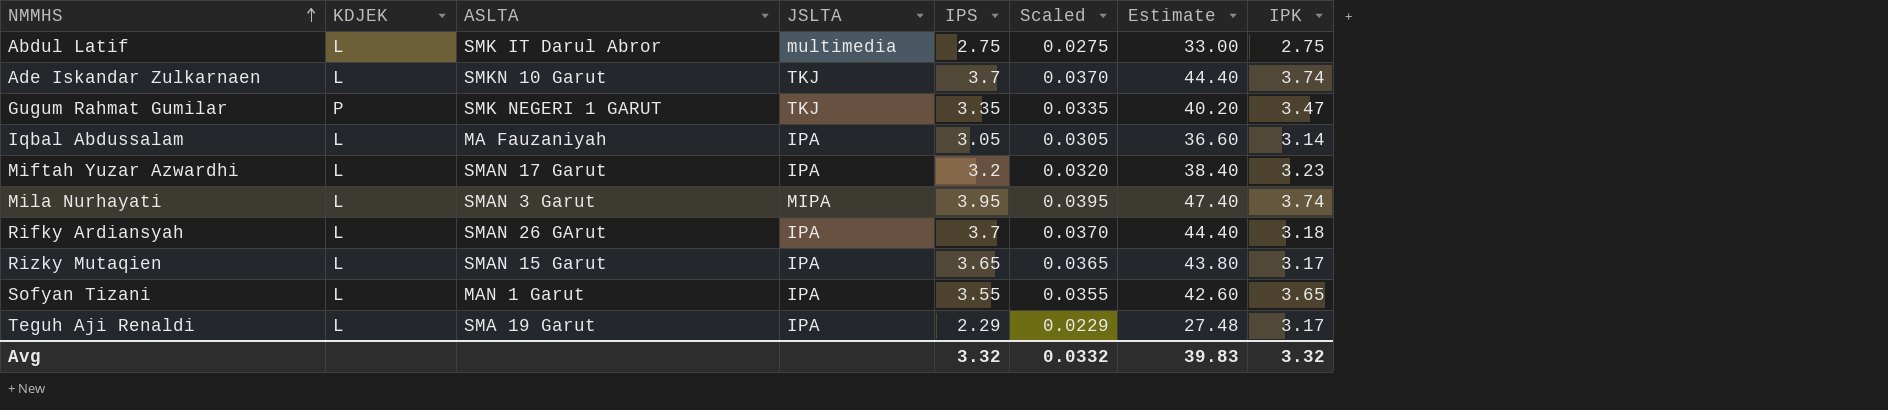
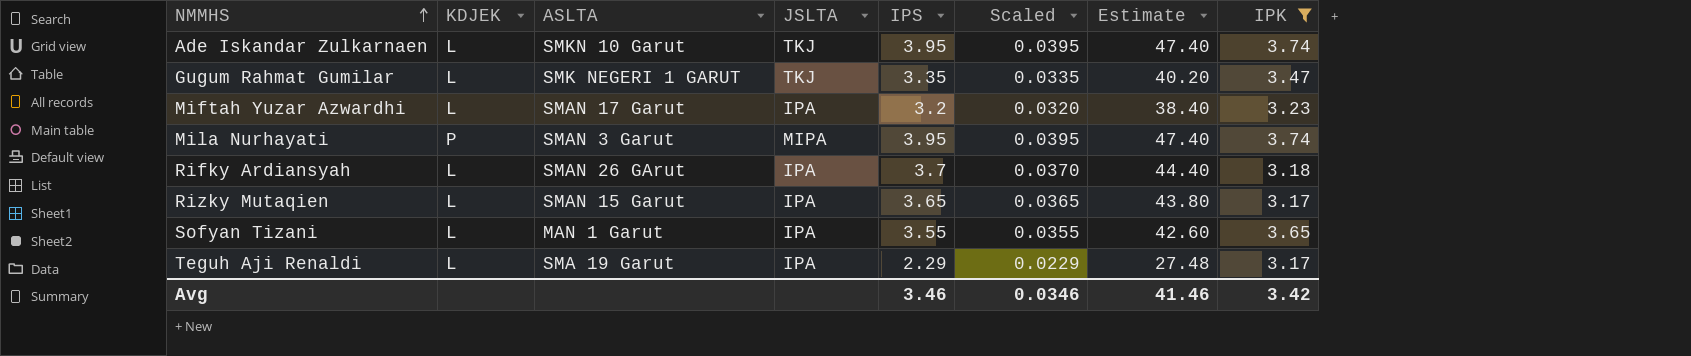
filter: none -> IPK >= 3.17
Ade Iskandar Zulkarnaen | IPS: 3.7 -> 3.95
Ade Iskandar Zulkarnaen | Scaled: 0.0370 -> 0.0395
Ade Iskandar Zulkarnaen | Estimate: 44.40 -> 47.40
Gugum Rahmat Gumilar | KDJEK: P -> L
Mila Nurhayati | KDJEK: L -> P
Avg | IPS: 3.32 -> 3.46
Avg | Scaled: 0.0332 -> 0.0346
Avg | Estimate: 39.83 -> 41.46
Avg | IPK: 3.32 -> 3.42

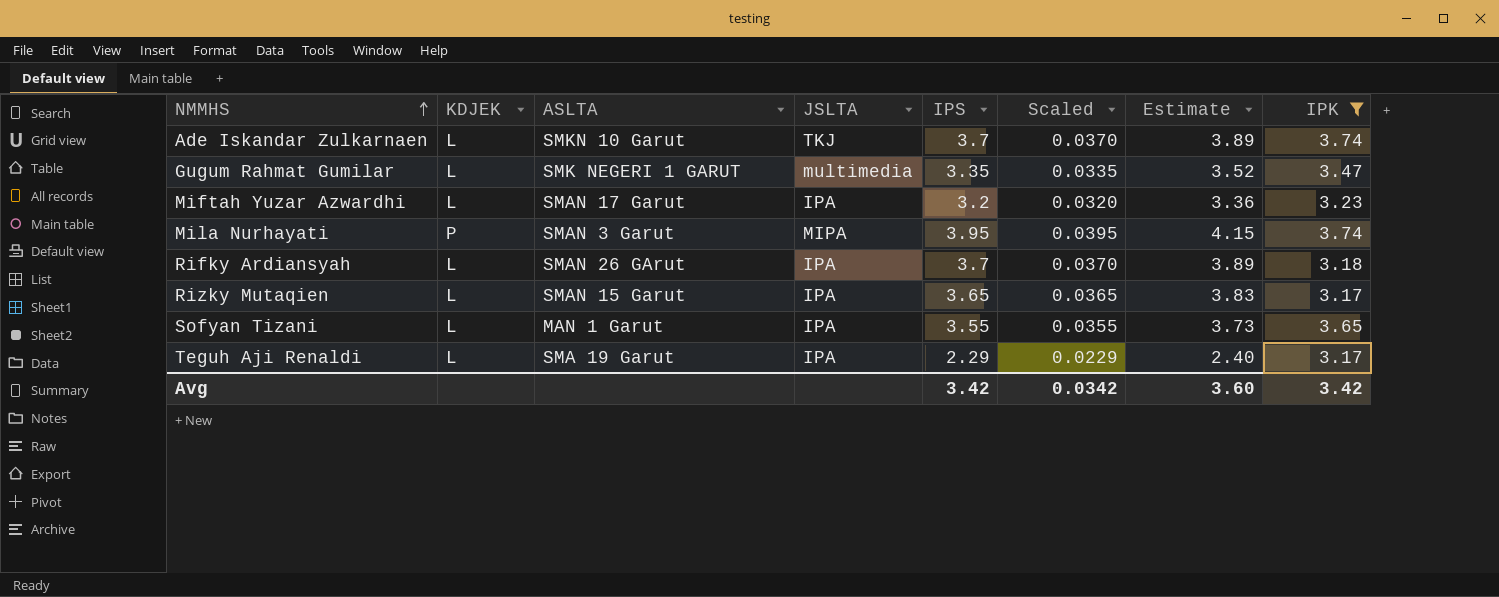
column Estimate | formula: [IPS] * 12 -> [IPS] * 1.05
Ade Iskandar Zulkarnaen | IPS: 3.95 -> 3.7
Ade Iskandar Zulkarnaen | Scaled: 0.0395 -> 0.0370
Gugum Rahmat Gumilar | JSLTA: TKJ -> multimedia
Avg | IPS: 3.46 -> 3.42
Avg | Scaled: 0.0346 -> 0.0342
Avg | Estimate: 41.46 -> 3.60

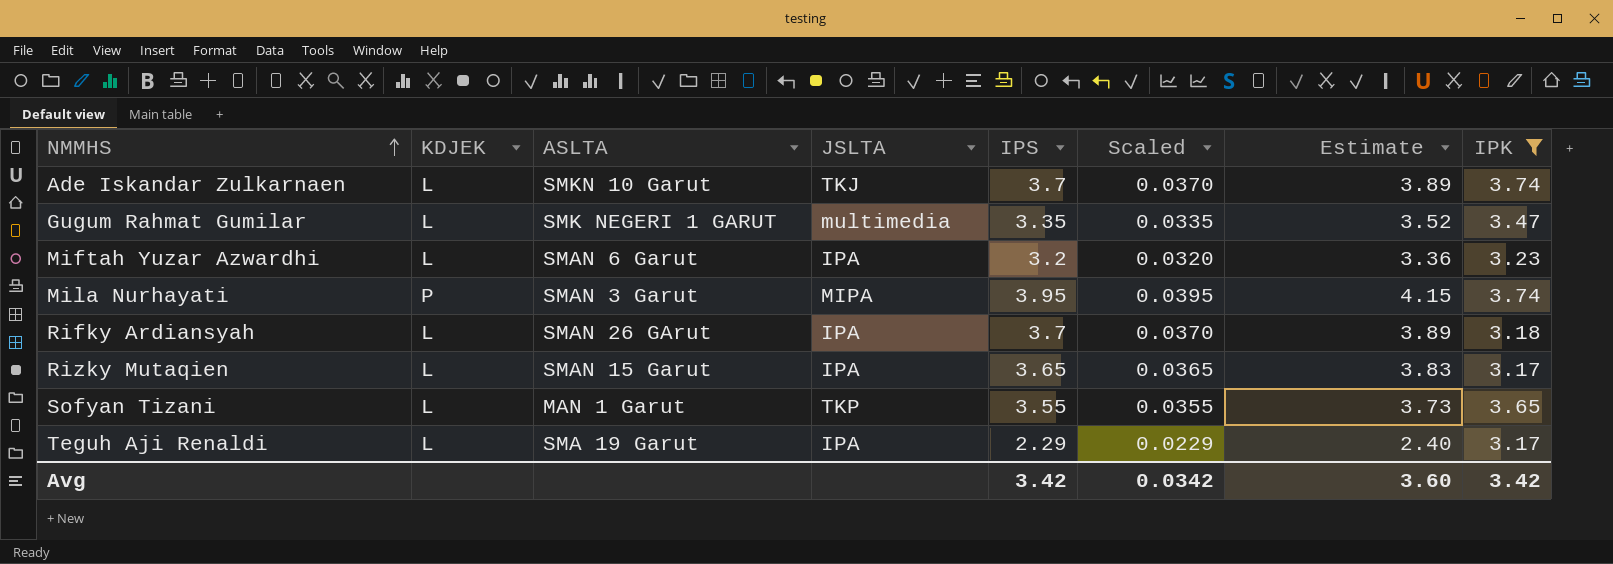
Miftah Yuzar Azwardhi | ASLTA: SMAN 17 Garut -> SMAN 6 Garut
Sofyan Tizani | JSLTA: IPA -> TKP

